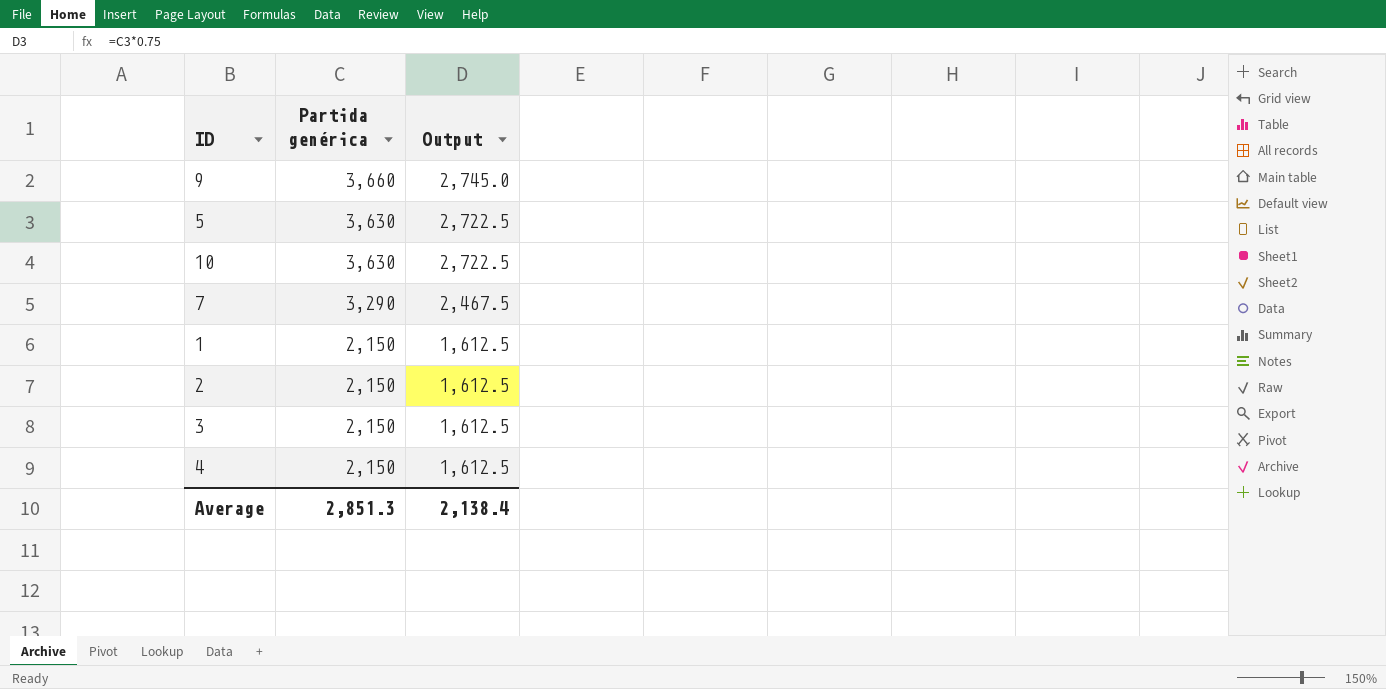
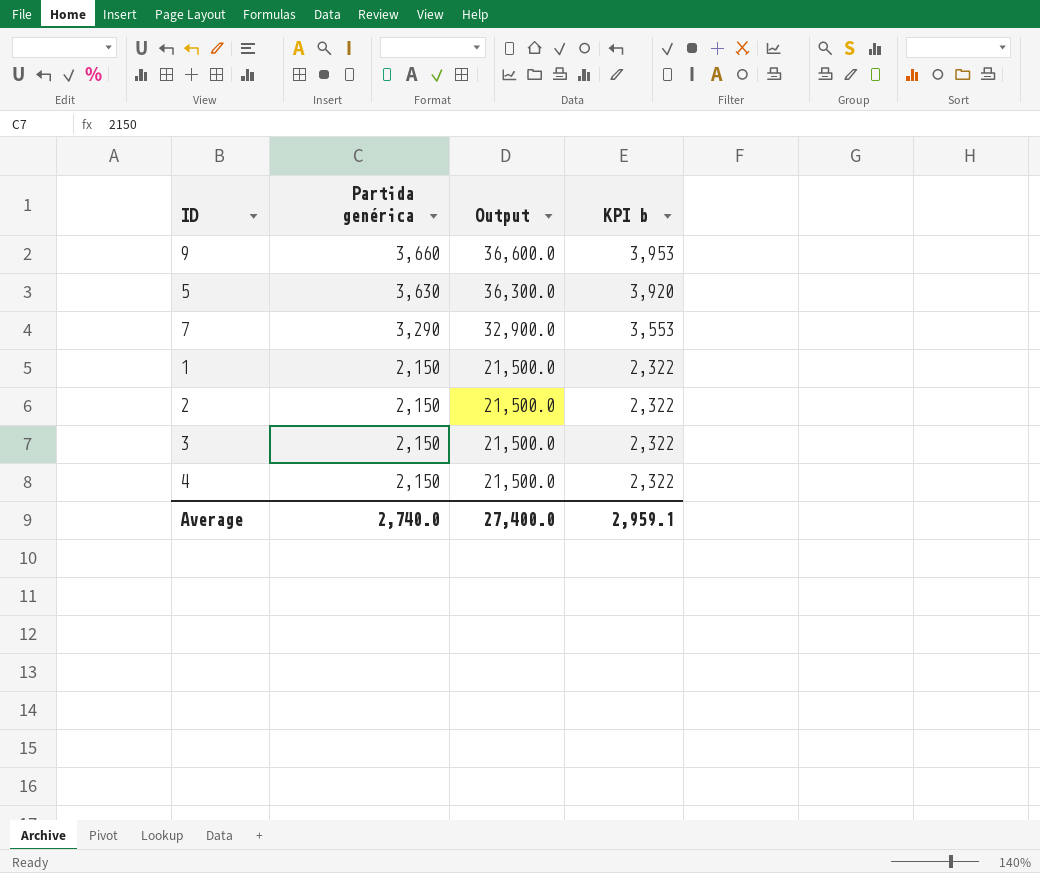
column Output | formula: [Partida genérica] * 0.75 -> [Partida genérica] * 10
column KPI b | formula: none -> [Partida genérica] * 1.08
row 10: 3,630 | 2,722.5 -> none
Average | Partida genérica: 2,851.3 -> 2,740.0
Average | Output: 2,138.4 -> 27,400.0

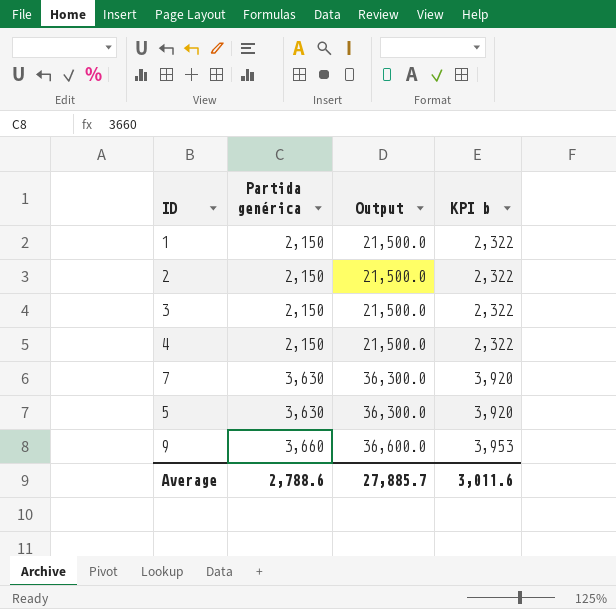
row order: Partida genérica descending -> Partida genérica ascending
7 | Partida genérica: 3,290 -> 3,630
7 | Output: 32,900.0 -> 36,300.0
7 | KPI b: 3,553 -> 3,920
Average | Partida genérica: 2,740.0 -> 2,788.6
Average | Output: 27,400.0 -> 27,885.7
Average | KPI b: 2,959.1 -> 3,011.6

